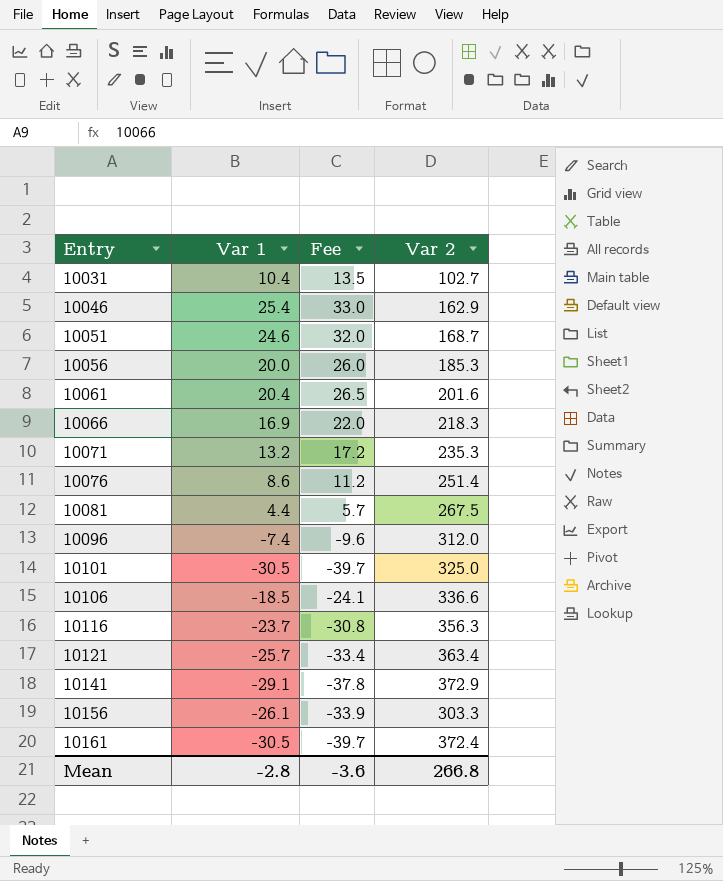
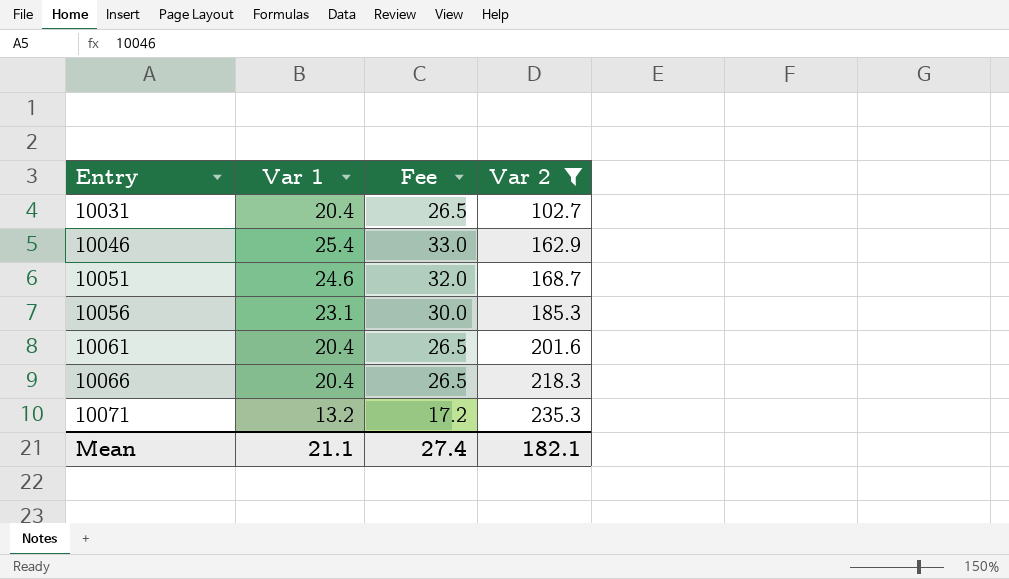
filter: none -> Var 2 <= 235.3
10031 | Var 1: 10.4 -> 20.4
10031 | Fee: 13.5 -> 26.5
10056 | Var 1: 20.0 -> 23.1
10056 | Fee: 26.0 -> 30.0
10066 | Var 1: 16.9 -> 20.4
10066 | Fee: 22.0 -> 26.5
Mean | Var 1: -2.8 -> 21.1
Mean | Fee: -3.6 -> 27.4
Mean | Var 2: 266.8 -> 182.1

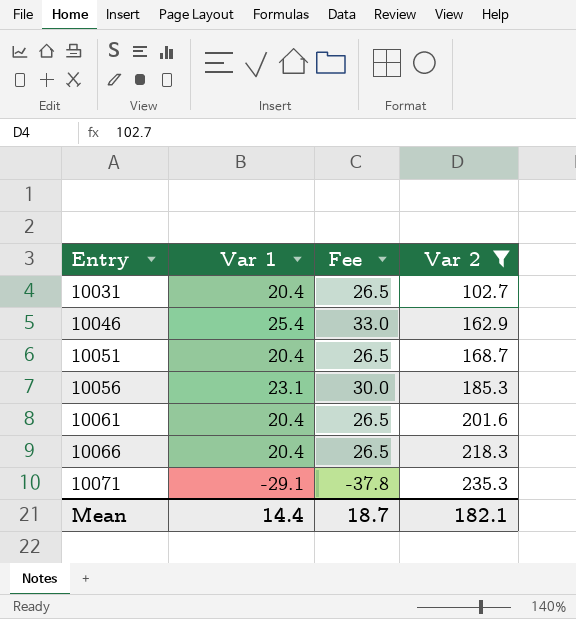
10051 | Var 1: 24.6 -> 20.4
10051 | Fee: 32.0 -> 26.5
10071 | Var 1: 13.2 -> -29.1
10071 | Fee: 17.2 -> -37.8
Mean | Var 1: 21.1 -> 14.4
Mean | Fee: 27.4 -> 18.7

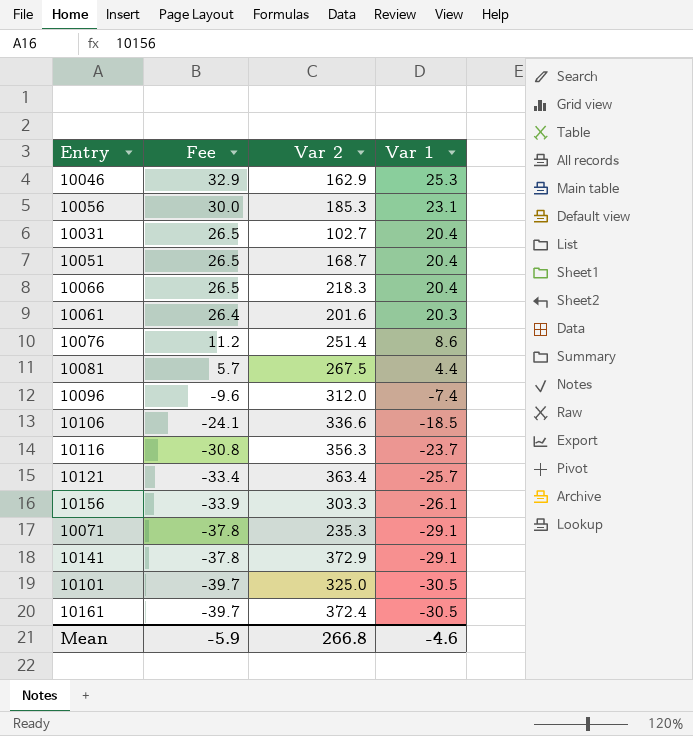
filter: Var 2 <= 235.3 -> none
row order: Entry ascending -> Fee descending
column Var 1 | position: 2 -> 4
10046 | Fee: 33.0 -> 32.9
10046 | Var 1: 25.4 -> 25.3
10061 | Fee: 26.5 -> 26.4
10061 | Var 1: 20.4 -> 20.3
Mean | Fee: 18.7 -> -5.9
Mean | Var 2: 182.1 -> 266.8
Mean | Var 1: 14.4 -> -4.6

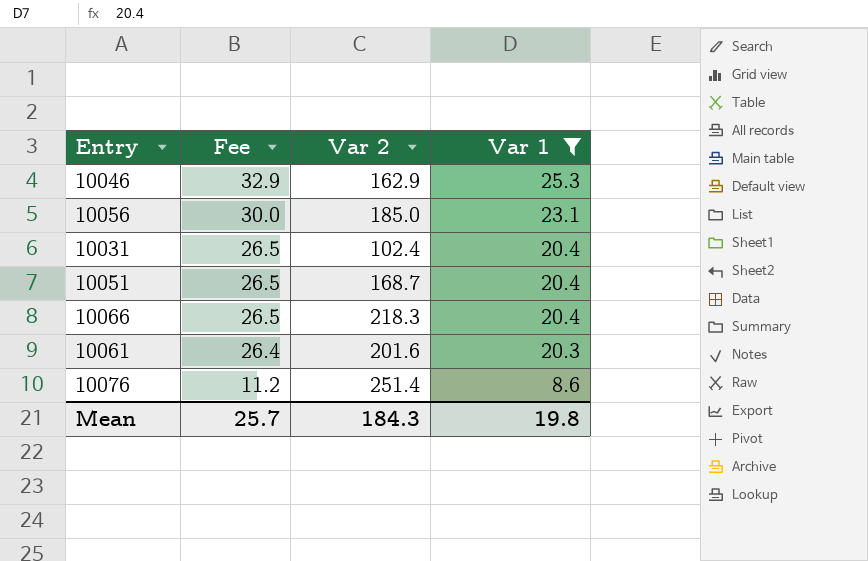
filter: none -> Var 1 >= 8.6
10056 | Var 2: 185.3 -> 185.0
10031 | Var 2: 102.7 -> 102.4
Mean | Fee: -5.9 -> 25.7
Mean | Var 2: 266.8 -> 184.3
Mean | Var 1: -4.6 -> 19.8

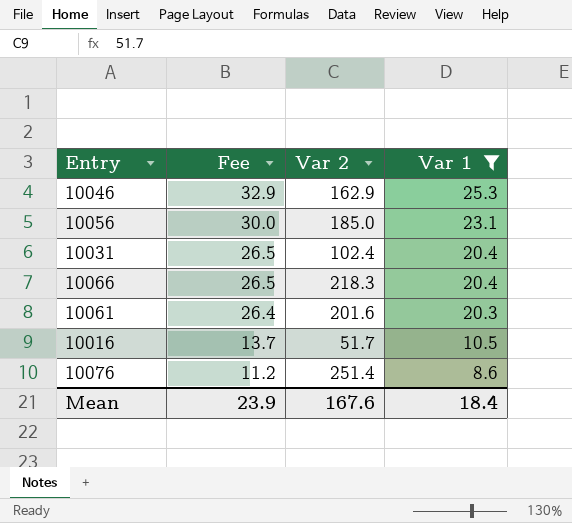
row 10051: 26.5 | 168.7 | 20.4 -> none
row 10016: none -> 13.7 | 51.7 | 10.5
Mean | Fee: 25.7 -> 23.9
Mean | Var 2: 184.3 -> 167.6
Mean | Var 1: 19.8 -> 18.4

